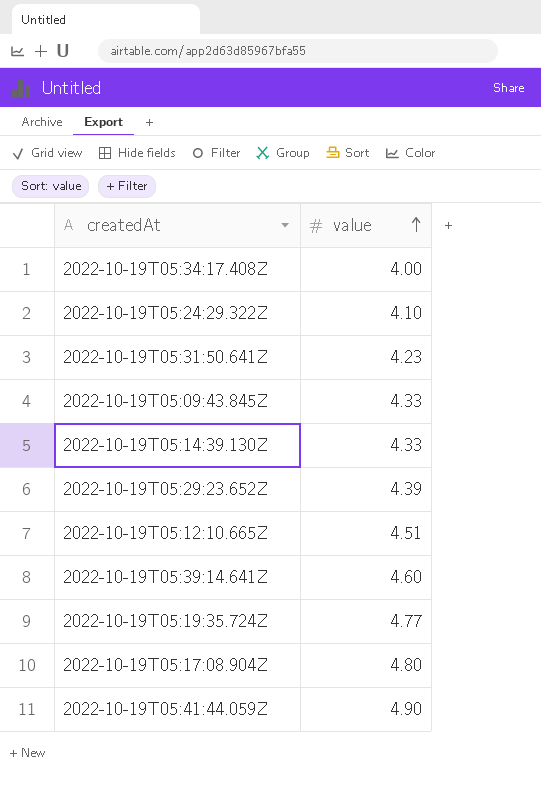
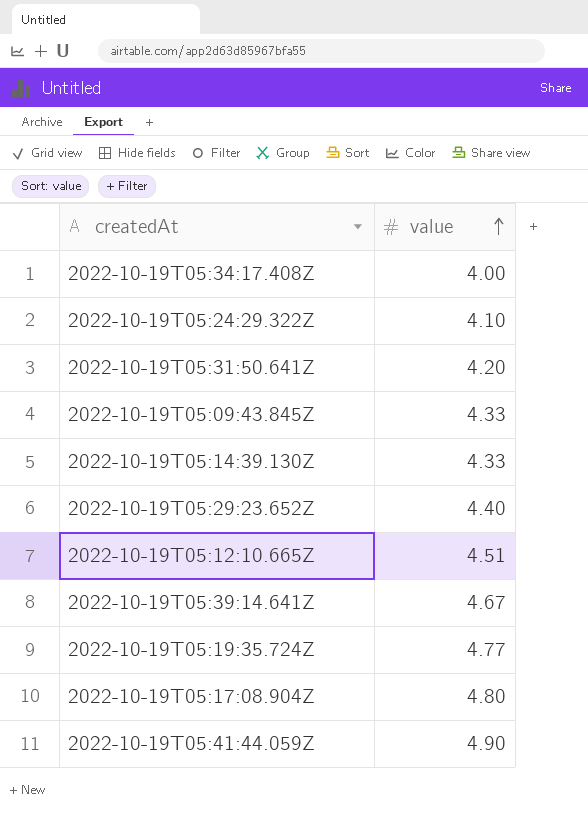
2022-10-19T05:31:50.641Z | value: 4.23 -> 4.20
2022-10-19T05:29:23.652Z | value: 4.39 -> 4.40
2022-10-19T05:39:14.641Z | value: 4.60 -> 4.67

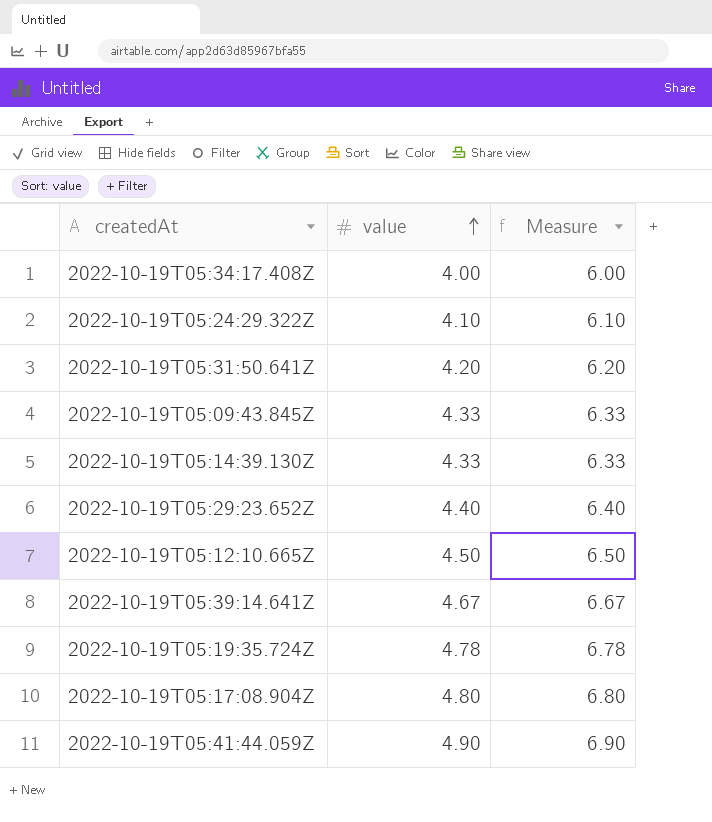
column Measure | formula: none -> [value] + 2
2022-10-19T05:12:10.665Z | value: 4.51 -> 4.50
2022-10-19T05:19:35.724Z | value: 4.77 -> 4.78

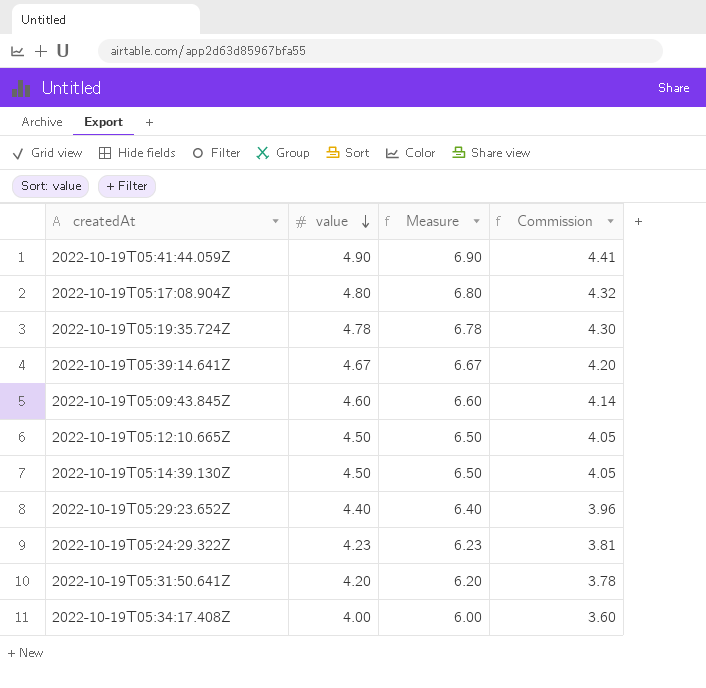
row order: value ascending -> value descending
column Commission | formula: none -> [value] * 0.9
2022-10-19T05:09:43.845Z | value: 4.33 -> 4.60
2022-10-19T05:09:43.845Z | Measure: 6.33 -> 6.60
2022-10-19T05:14:39.130Z | value: 4.33 -> 4.50
2022-10-19T05:14:39.130Z | Measure: 6.33 -> 6.50
2022-10-19T05:24:29.322Z | value: 4.10 -> 4.23
2022-10-19T05:24:29.322Z | Measure: 6.10 -> 6.23

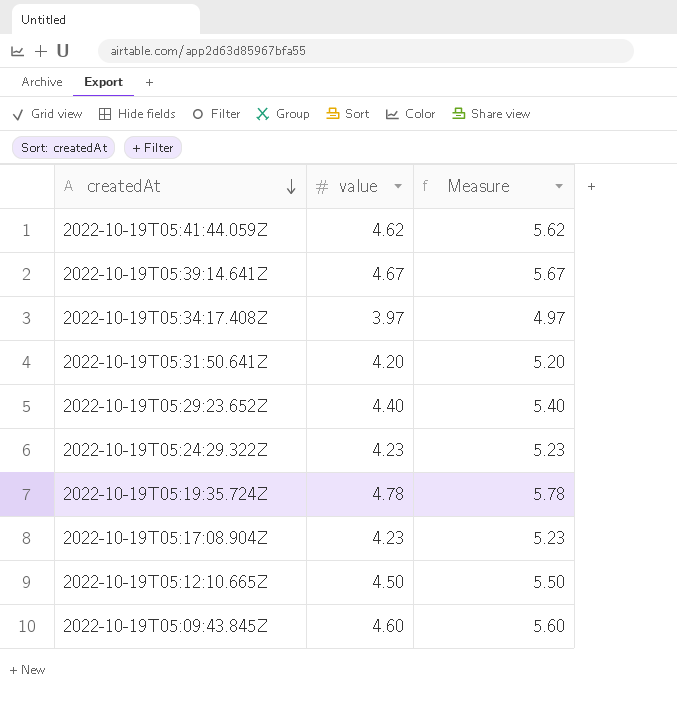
row order: value descending -> createdAt descending
column Commission | formula: [value] * 0.9 -> none
column Measure | formula: [value] + 2 -> [value] + 1
row 2022-10-19T05:14:39.130Z: 4.50 | 6.50 | 4.05 -> none
2022-10-19T05:41:44.059Z | value: 4.90 -> 4.62
2022-10-19T05:34:17.408Z | value: 4.00 -> 3.97
2022-10-19T05:17:08.904Z | value: 4.80 -> 4.23

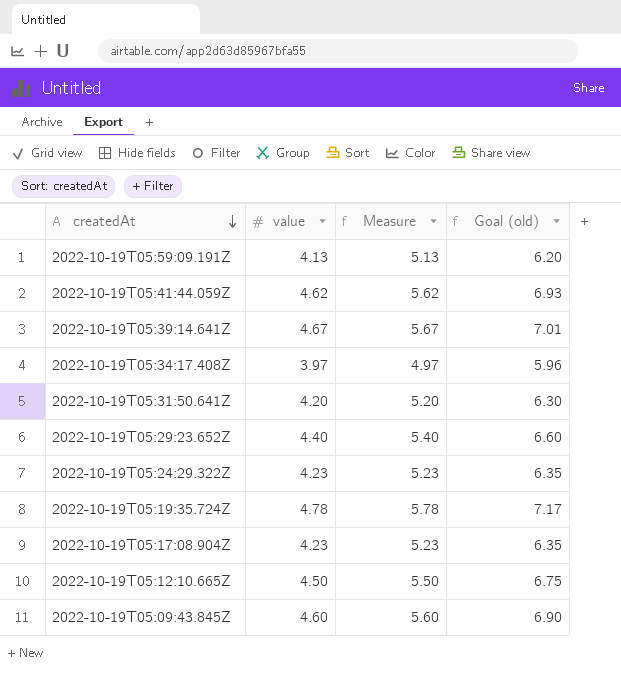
column Goal (old) | formula: none -> [value] * 1.5
row 2022-10-19T05:59:09.191Z: none -> 4.13 | 5.13 | 6.20

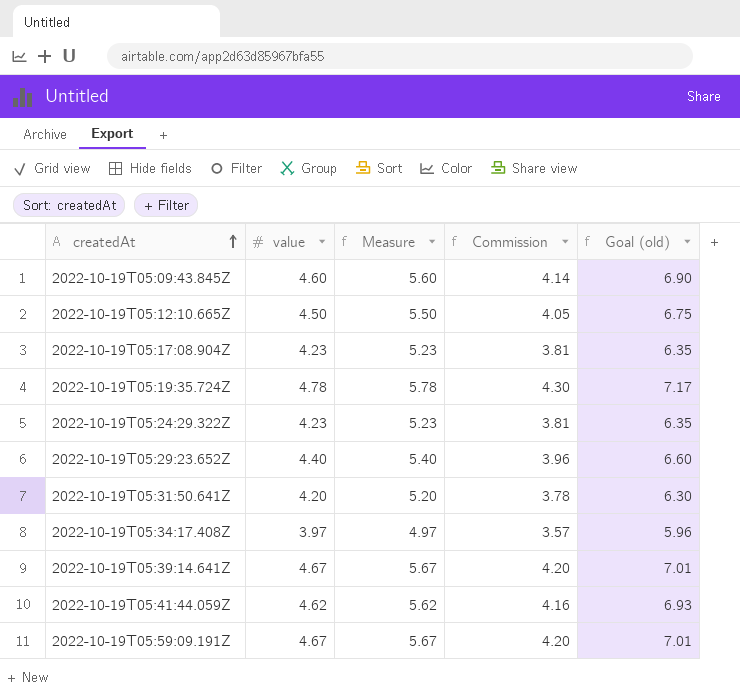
row order: createdAt descending -> createdAt ascending
column Commission | formula: none -> [value] * 0.9
2022-10-19T05:59:09.191Z | value: 4.13 -> 4.67
2022-10-19T05:59:09.191Z | Measure: 5.13 -> 5.67
2022-10-19T05:59:09.191Z | Goal (old): 6.20 -> 7.01

